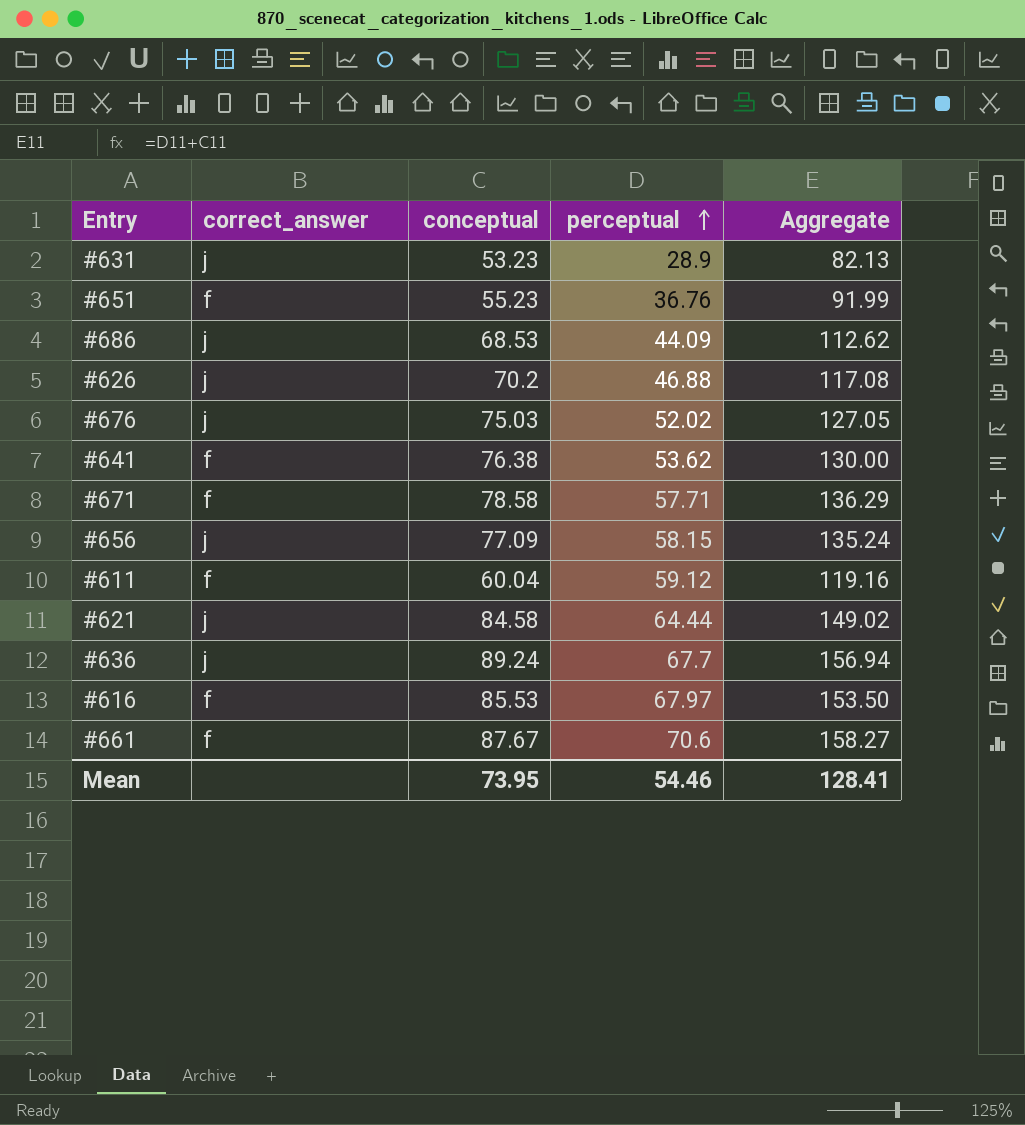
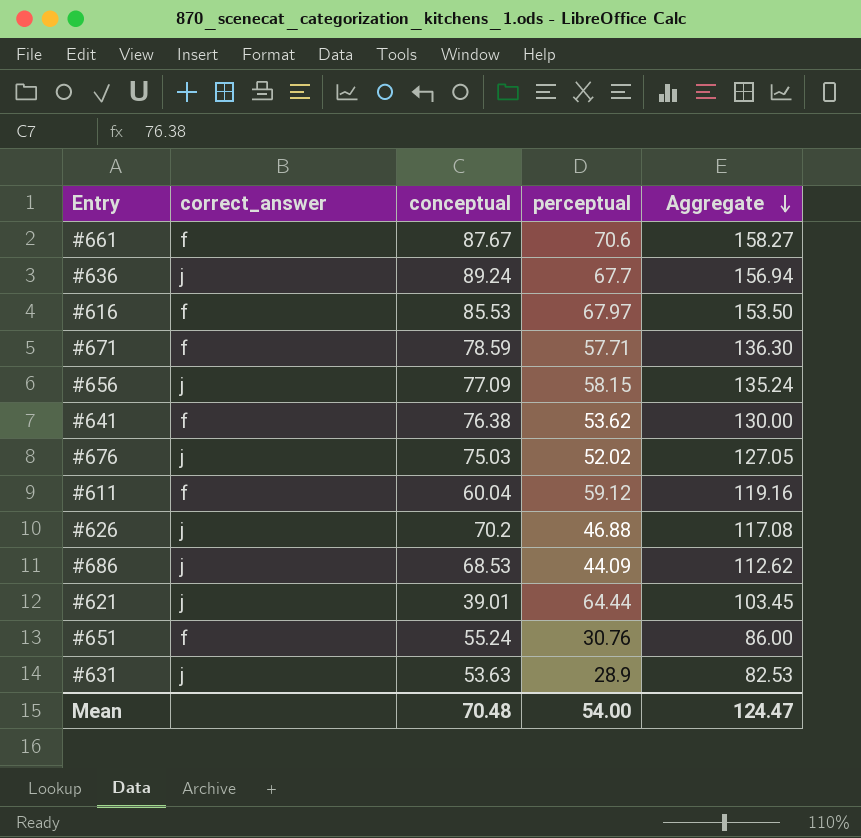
row order: perceptual ascending -> Aggregate descending
#671 | conceptual: 78.58 -> 78.59
#671 | Aggregate: 136.29 -> 136.30
#621 | conceptual: 84.58 -> 39.01
#621 | Aggregate: 149.02 -> 103.45
#651 | conceptual: 55.23 -> 55.24
#651 | perceptual: 36.76 -> 30.76
#651 | Aggregate: 91.99 -> 86.00
#631 | conceptual: 53.23 -> 53.63
#631 | Aggregate: 82.13 -> 82.53
Mean | conceptual: 73.95 -> 70.48
Mean | perceptual: 54.46 -> 54.00
Mean | Aggregate: 128.41 -> 124.47

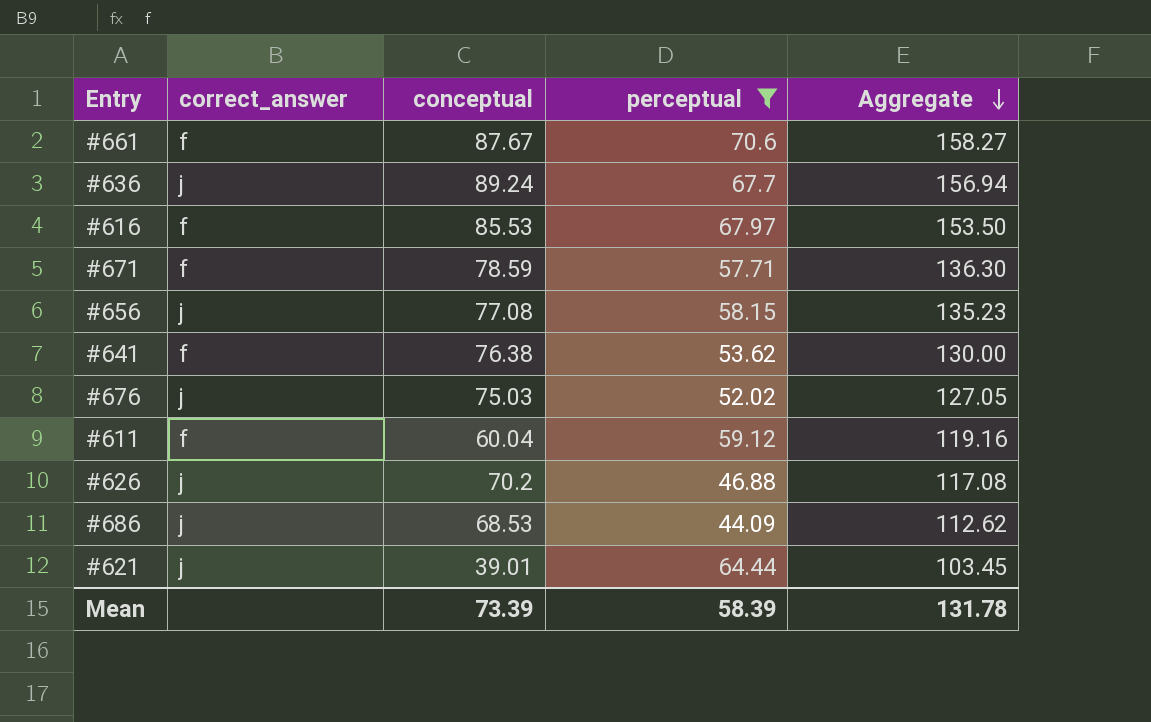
filter: none -> perceptual >= 44.09
#656 | conceptual: 77.09 -> 77.08
#656 | Aggregate: 135.24 -> 135.23
Mean | conceptual: 70.48 -> 73.39
Mean | perceptual: 54.00 -> 58.39
Mean | Aggregate: 124.47 -> 131.78

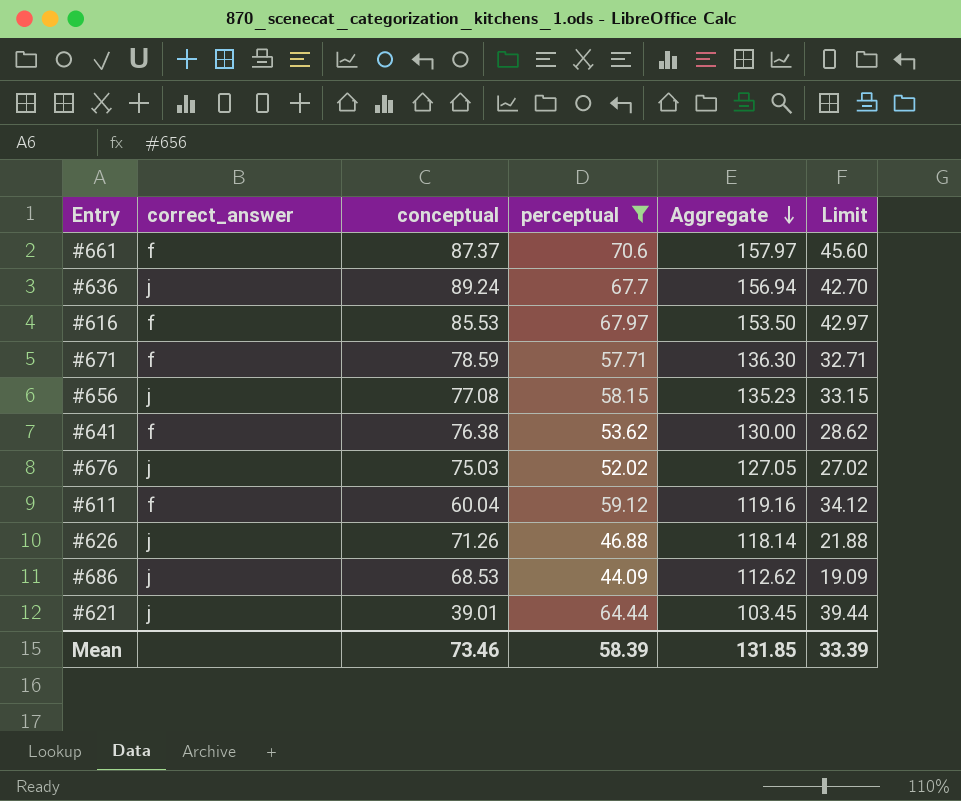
column Limit | formula: none -> [perceptual] - 25
#661 | conceptual: 87.67 -> 87.37
#661 | Aggregate: 158.27 -> 157.97
#626 | conceptual: 70.2 -> 71.26
#626 | Aggregate: 117.08 -> 118.14
Mean | conceptual: 73.39 -> 73.46
Mean | Aggregate: 131.78 -> 131.85

